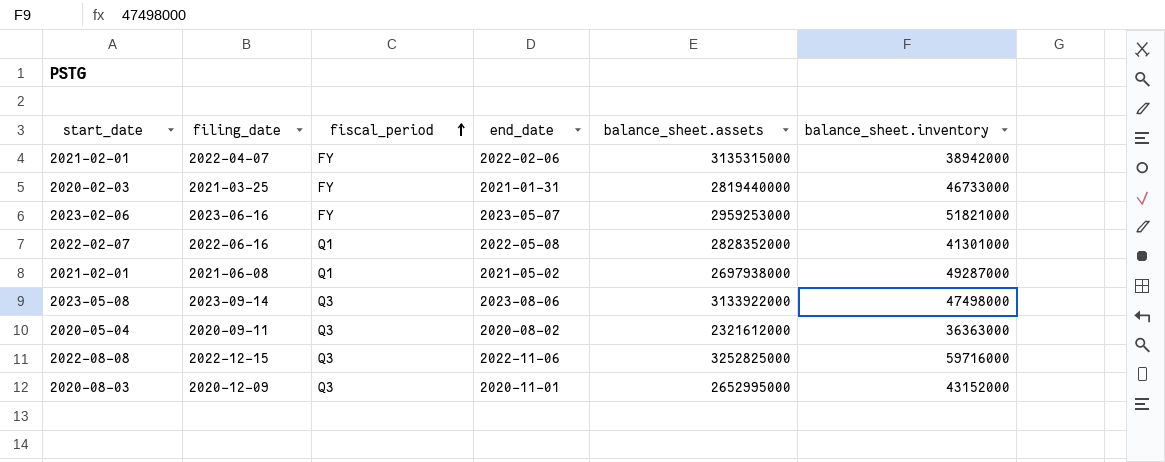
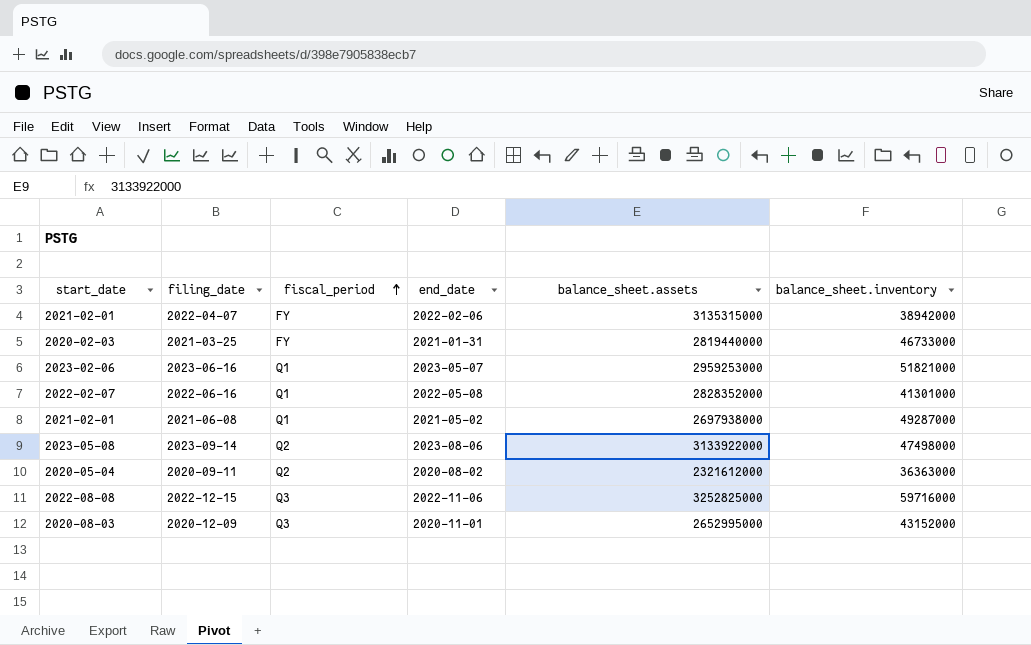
2023-06-16 | fiscal_period: FY -> Q1
2023-09-14 | fiscal_period: Q3 -> Q2
2020-09-11 | fiscal_period: Q3 -> Q2

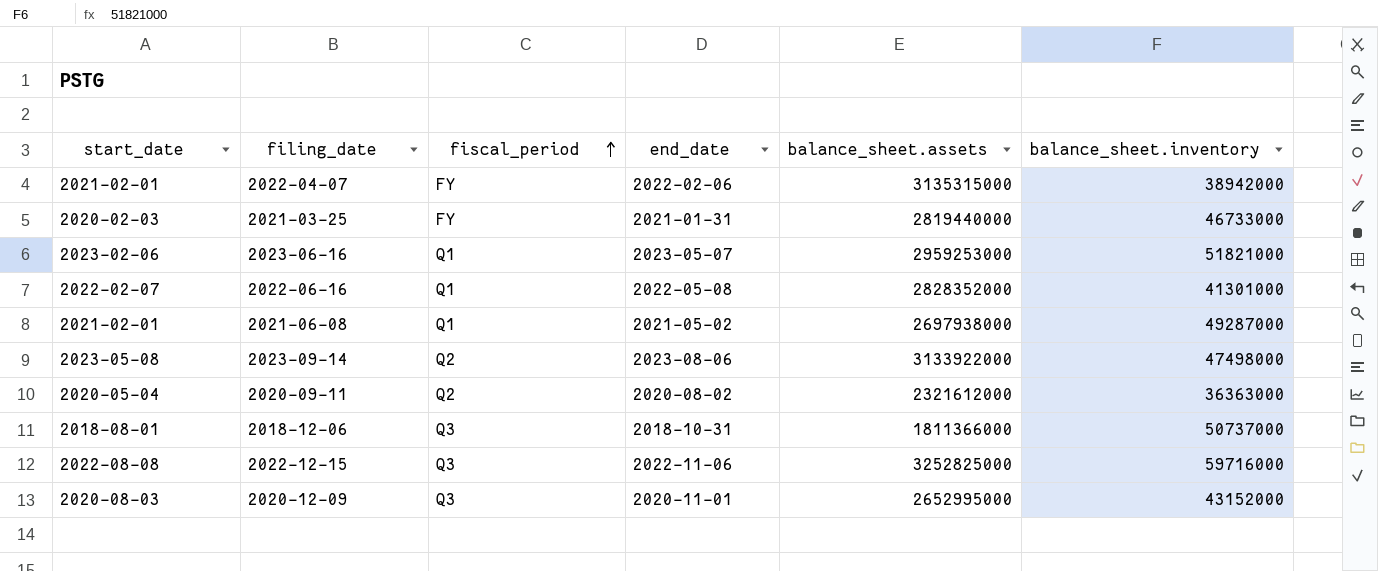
row 2018-12-06: none -> 2018-08-01 | Q3 | 2018-10-31 | 1811366000 | 50737000

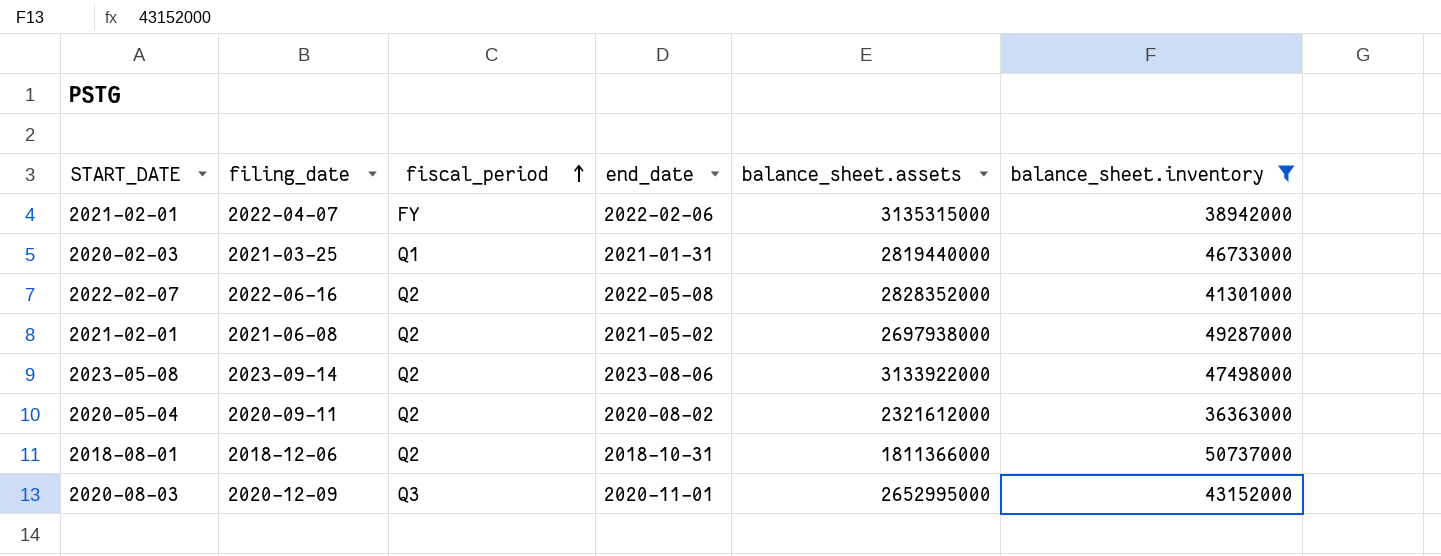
filter: none -> balance_sheet.inventory <= 50737000
column name: start_date -> START_DATE
2021-03-25 | fiscal_period: FY -> Q1
2022-06-16 | fiscal_period: Q1 -> Q2
2021-06-08 | fiscal_period: Q1 -> Q2
2018-12-06 | fiscal_period: Q3 -> Q2

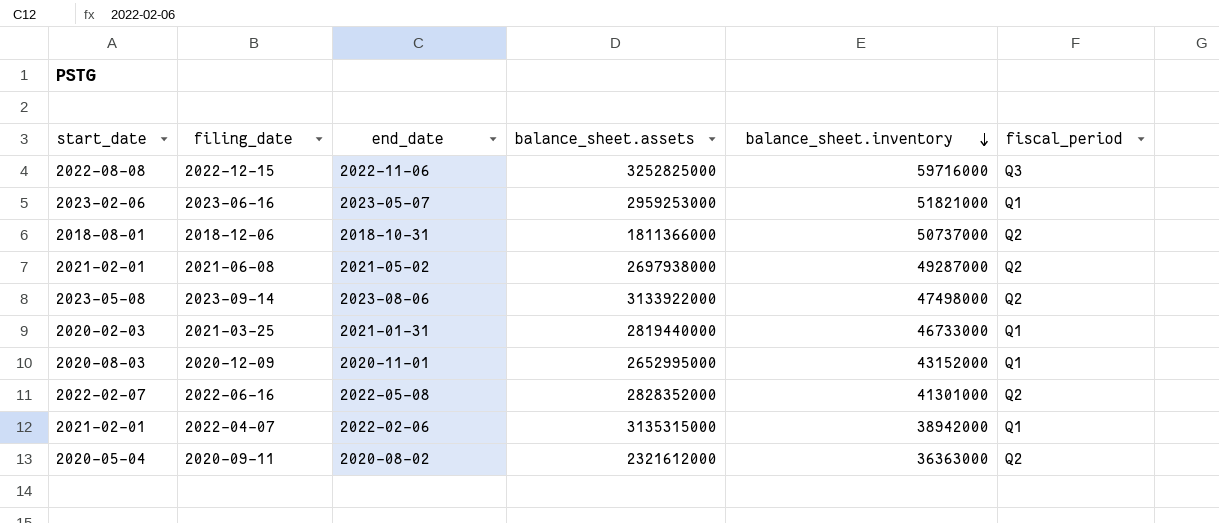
filter: balance_sheet.inventory <= 50737000 -> none
row order: fiscal_period ascending -> balance_sheet.inventory descending
column name: START_DATE -> start_date
column fiscal_period | position: 3 -> 6
2020-12-09 | fiscal_period: Q3 -> Q1
2022-04-07 | fiscal_period: FY -> Q1

